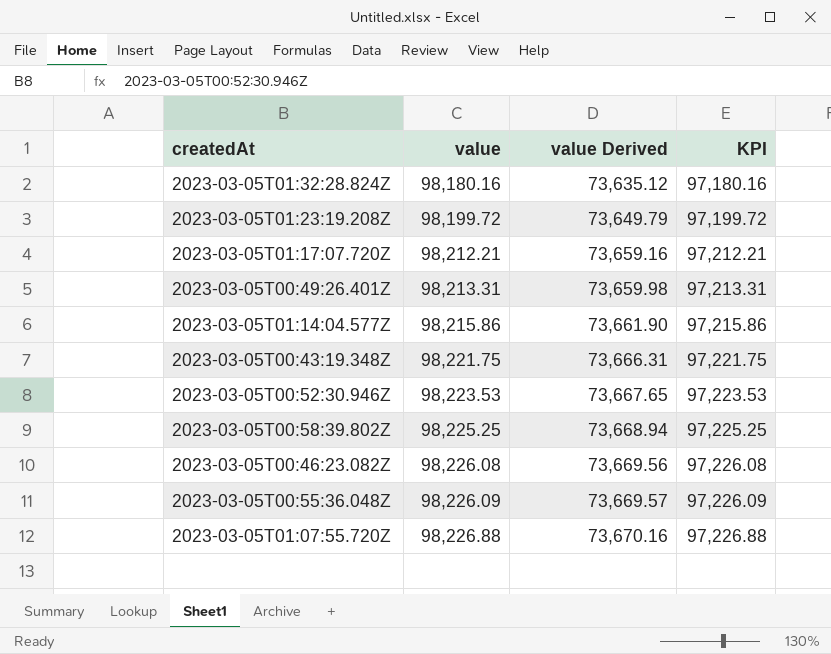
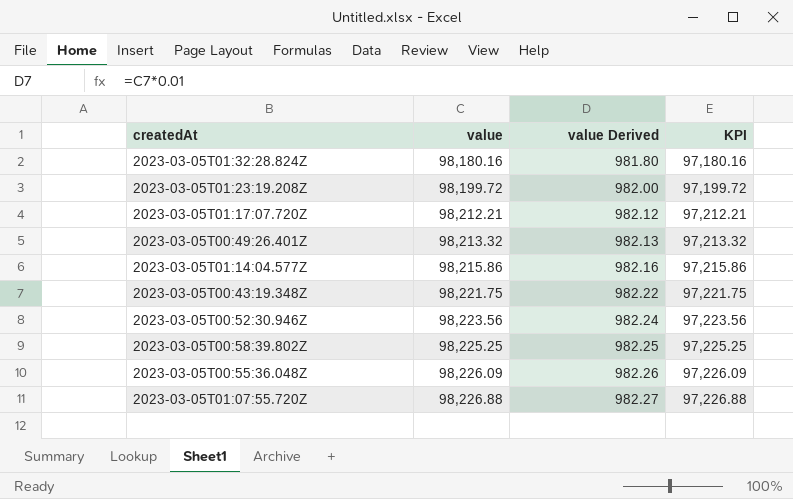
column value Derived | formula: [value] * 0.75 -> [value] * 0.01
row 2023-03-05T00:46:23.082Z: 98,226.08 | 73,669.56 | 97,226.08 -> none
2023-03-05T00:49:26.401Z | value: 98,213.31 -> 98,213.32
2023-03-05T00:49:26.401Z | KPI: 97,213.31 -> 97,213.32
2023-03-05T00:52:30.946Z | value: 98,223.53 -> 98,223.56
2023-03-05T00:52:30.946Z | KPI: 97,223.53 -> 97,223.56

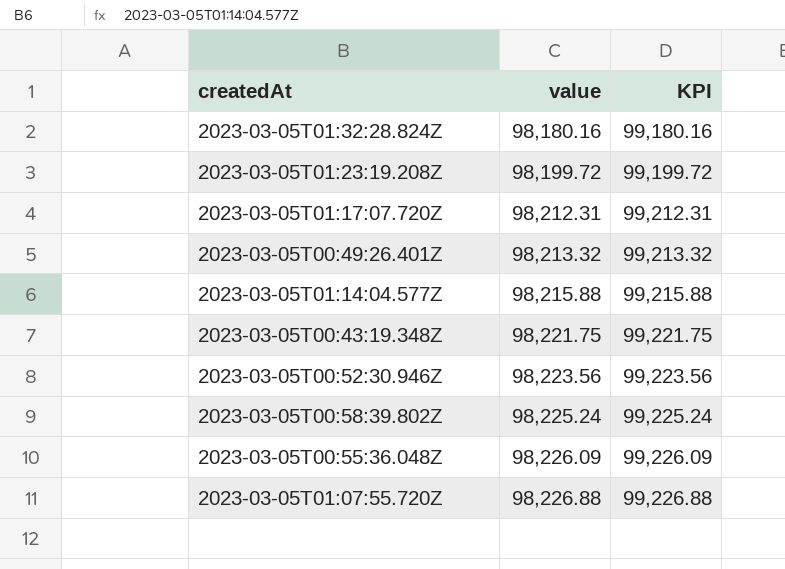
column value Derived | formula: [value] * 0.01 -> none
column KPI | formula: [value] - 1000 -> [value] + 1000
2023-03-05T01:17:07.720Z | value: 98,212.21 -> 98,212.31
2023-03-05T01:14:04.577Z | value: 98,215.86 -> 98,215.88
2023-03-05T00:58:39.802Z | value: 98,225.25 -> 98,225.24

